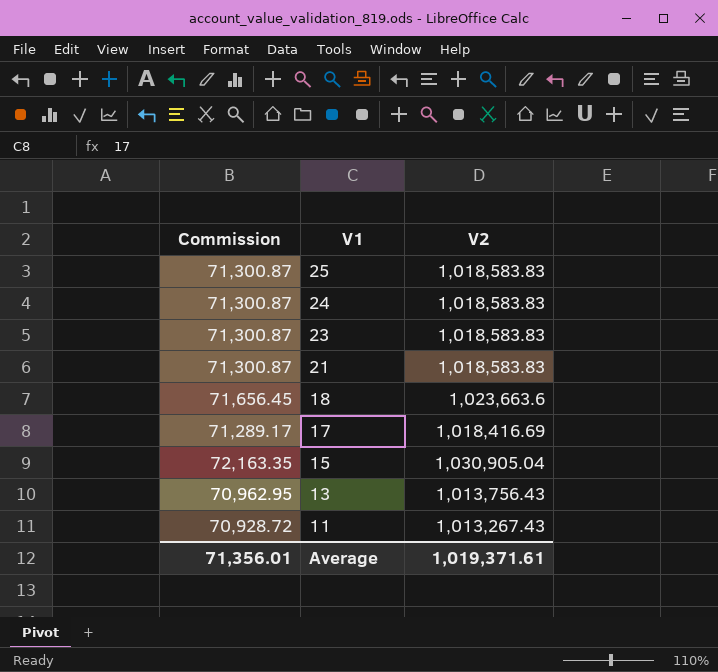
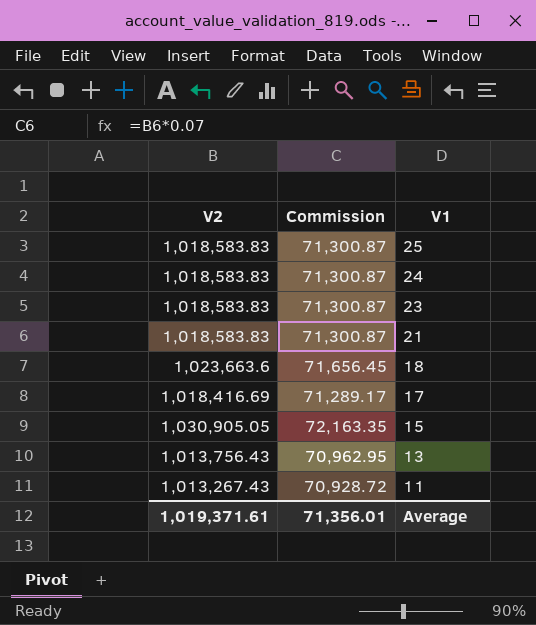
column V2 | position: 3 -> 1
15 | V2: 1,030,905.04 -> 1,030,905.05

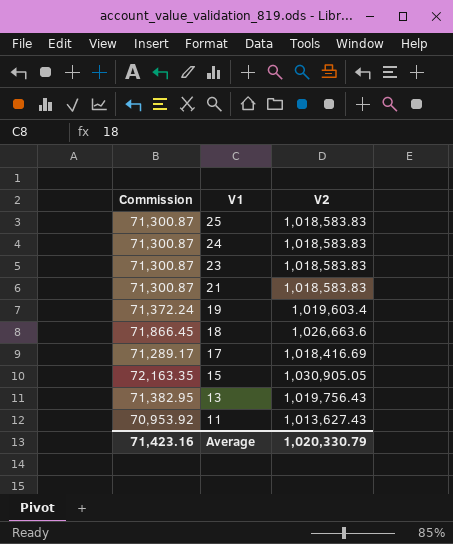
column V2 | position: 1 -> 3
row 19: none -> 71,372.24 | 1,019,603.4
18 | Commission: 71,656.45 -> 71,866.45
18 | V2: 1,023,663.6 -> 1,026,663.6
13 | Commission: 70,962.95 -> 71,382.95
13 | V2: 1,013,756.43 -> 1,019,756.43
11 | Commission: 70,928.72 -> 70,953.92
11 | V2: 1,013,267.43 -> 1,013,627.43
Average | Commission: 71,356.01 -> 71,423.16
Average | V2: 1,019,371.61 -> 1,020,330.79

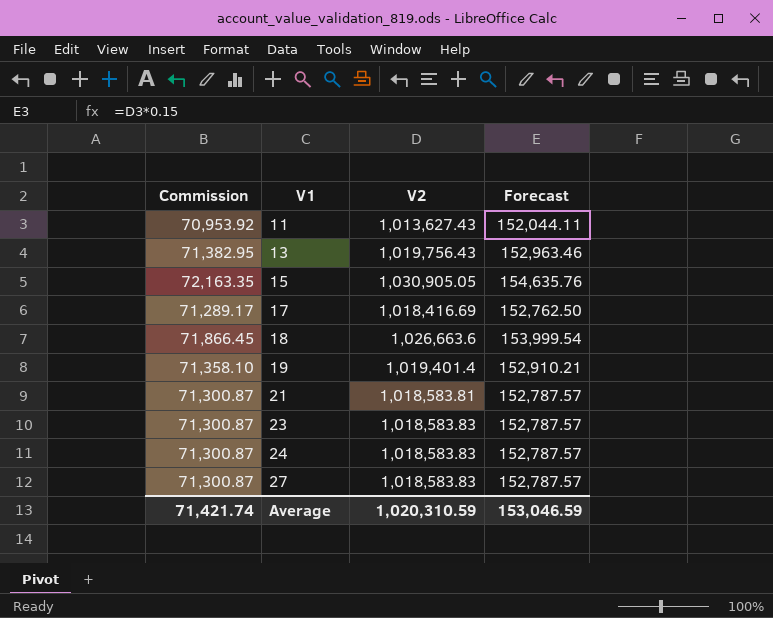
row order: V1 descending -> V1 ascending
column Forecast | formula: none -> [V2] * 0.15
row 25: 71,300.87 | 1,018,583.83 -> none
19 | Commission: 71,372.24 -> 71,358.10
19 | V2: 1,019,603.4 -> 1,019,401.4
21 | V2: 1,018,583.83 -> 1,018,583.81
row 27: none -> 71,300.87 | 1,018,583.83 | 152,787.57
Average | Commission: 71,423.16 -> 71,421.74
Average | V2: 1,020,330.79 -> 1,020,310.59

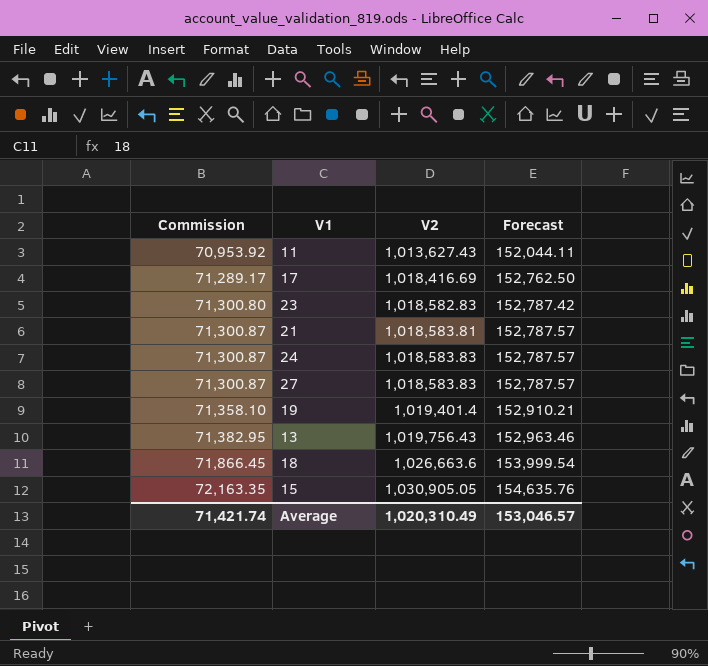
row order: V1 ascending -> Commission ascending
23 | Commission: 71,300.87 -> 71,300.80
23 | V2: 1,018,583.83 -> 1,018,582.83
23 | Forecast: 152,787.57 -> 152,787.42
Average | V2: 1,020,310.59 -> 1,020,310.49
Average | Forecast: 153,046.59 -> 153,046.57

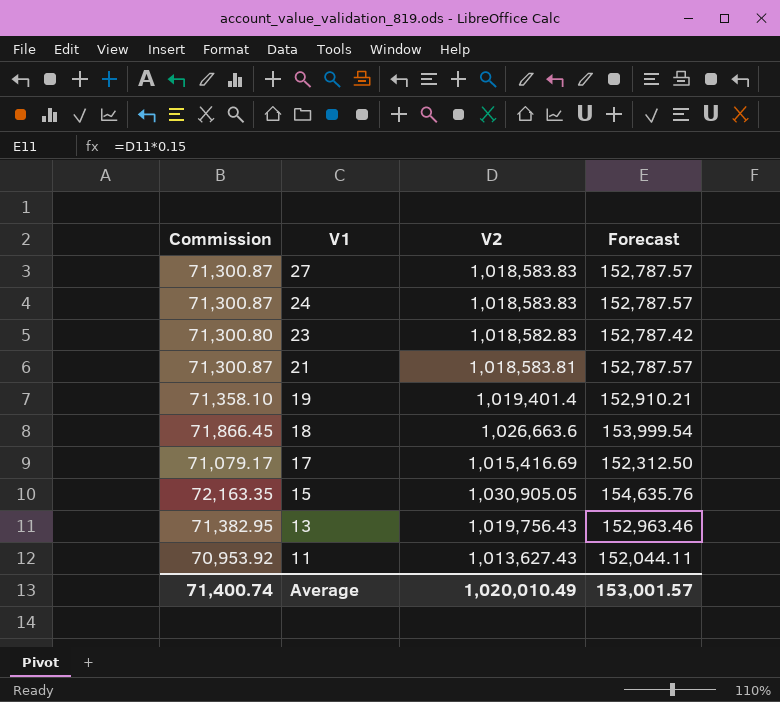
row order: Commission ascending -> V1 descending
17 | Commission: 71,289.17 -> 71,079.17
17 | V2: 1,018,416.69 -> 1,015,416.69
17 | Forecast: 152,762.50 -> 152,312.50
Average | Commission: 71,421.74 -> 71,400.74
Average | V2: 1,020,310.49 -> 1,020,010.49
Average | Forecast: 153,046.57 -> 153,001.57

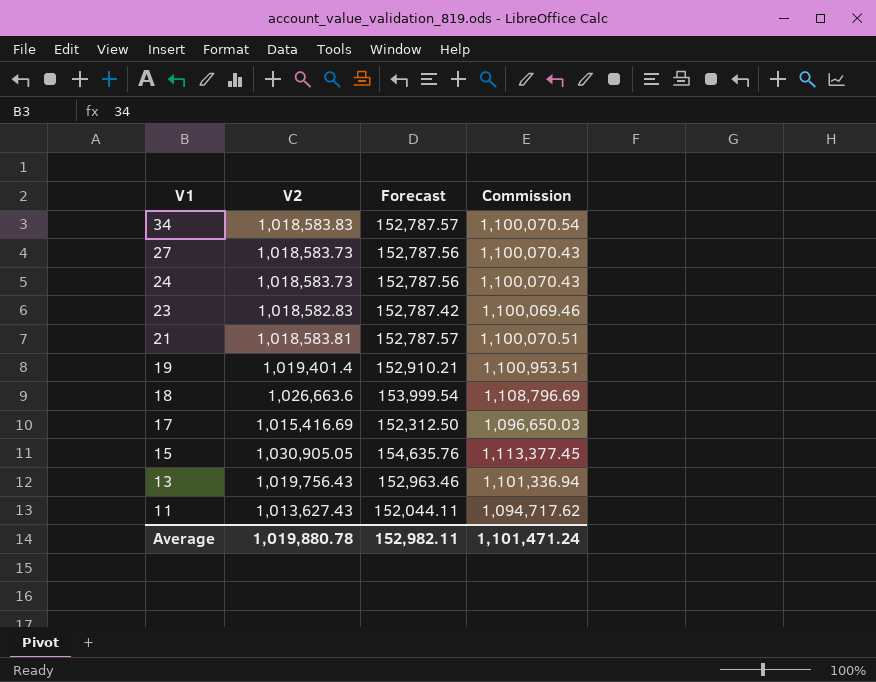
column Commission | formula: [V2] * 0.07 -> [V2] * 1.08
column Commission | position: 1 -> 4
row 34: none -> 1,018,583.83 | 152,787.57 | 1,100,070.54
27 | V2: 1,018,583.83 -> 1,018,583.73
27 | Forecast: 152,787.57 -> 152,787.56
24 | V2: 1,018,583.83 -> 1,018,583.73
24 | Forecast: 152,787.57 -> 152,787.56
Average | V2: 1,020,010.49 -> 1,019,880.78
Average | Forecast: 153,001.57 -> 152,982.11
Average | Commission: 71,400.74 -> 1,101,471.24

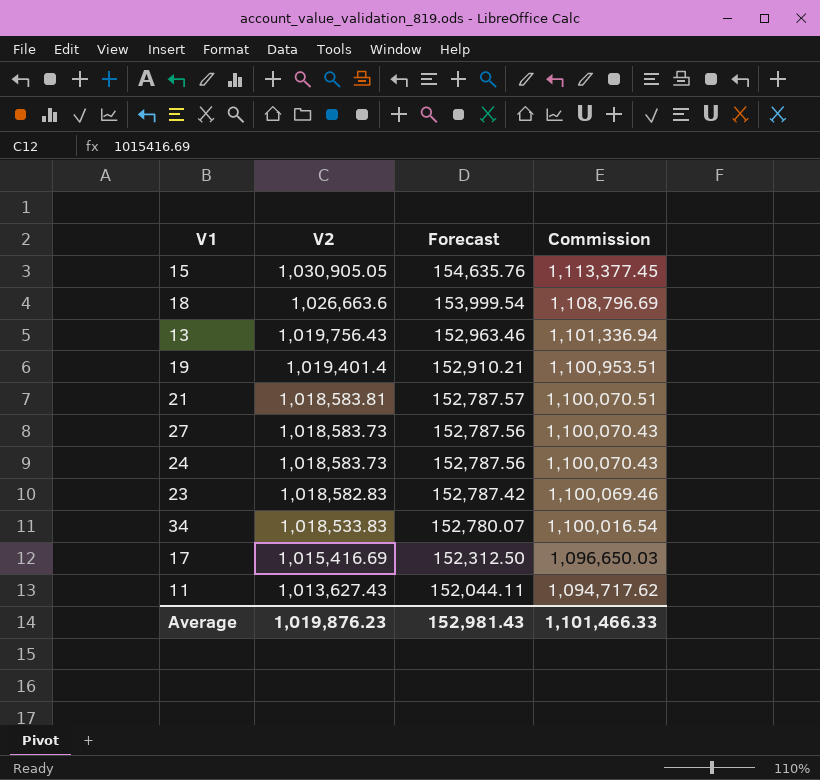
row order: V1 descending -> V2 descending
34 | V2: 1,018,583.83 -> 1,018,533.83
34 | Forecast: 152,787.57 -> 152,780.07
34 | Commission: 1,100,070.54 -> 1,100,016.54
Average | V2: 1,019,880.78 -> 1,019,876.23
Average | Forecast: 152,982.11 -> 152,981.43
Average | Commission: 1,101,471.24 -> 1,101,466.33

